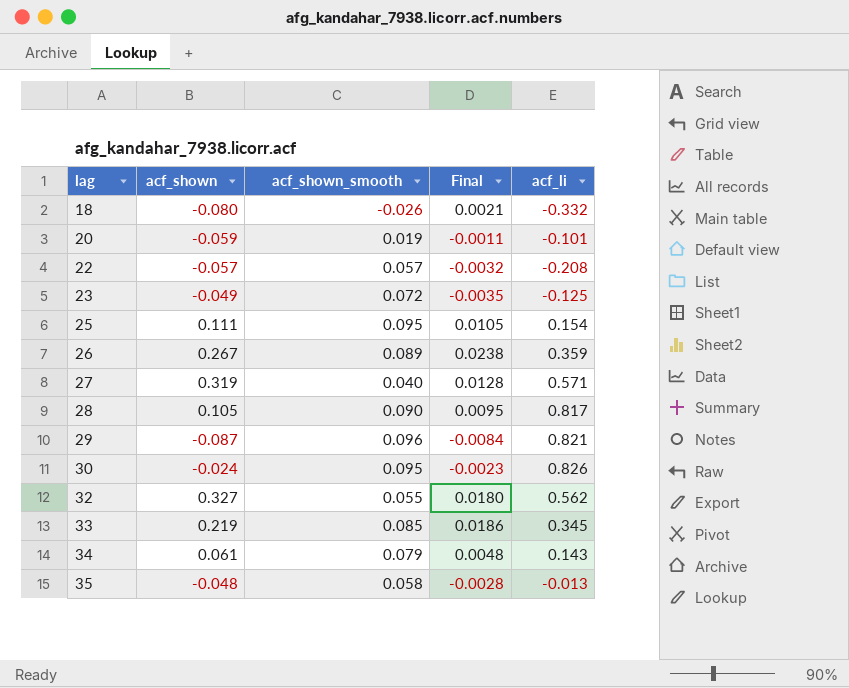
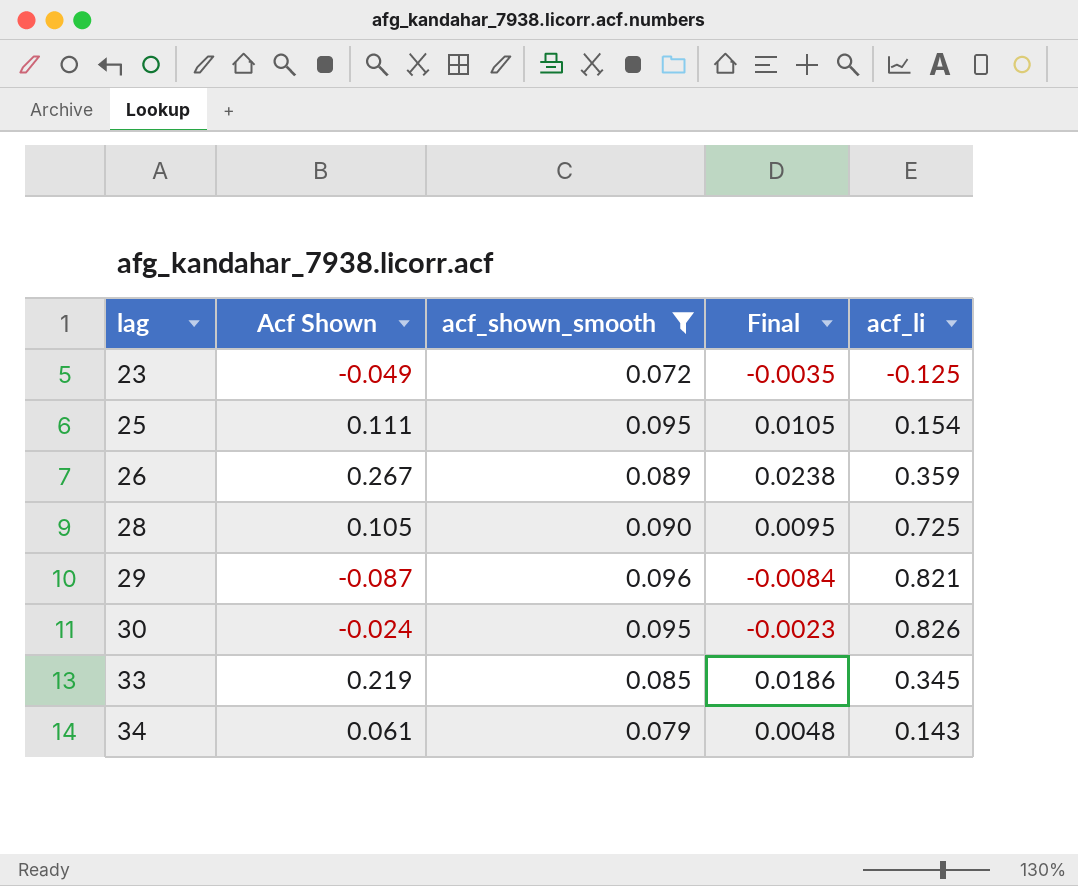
filter: none -> acf_shown_smooth >= 0.072
column name: acf_shown -> Acf Shown
28 | acf_li: 0.817 -> 0.725

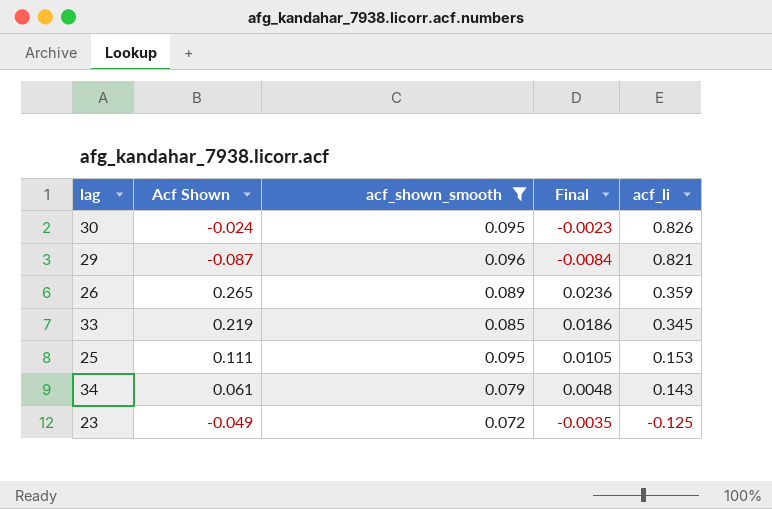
row order: lag ascending -> acf_li descending
row 28: 0.105 | 0.090 | 0.0095 | 0.725 -> none
26 | Acf Shown: 0.267 -> 0.265
26 | Final: 0.0238 -> 0.0236
25 | acf_li: 0.154 -> 0.153

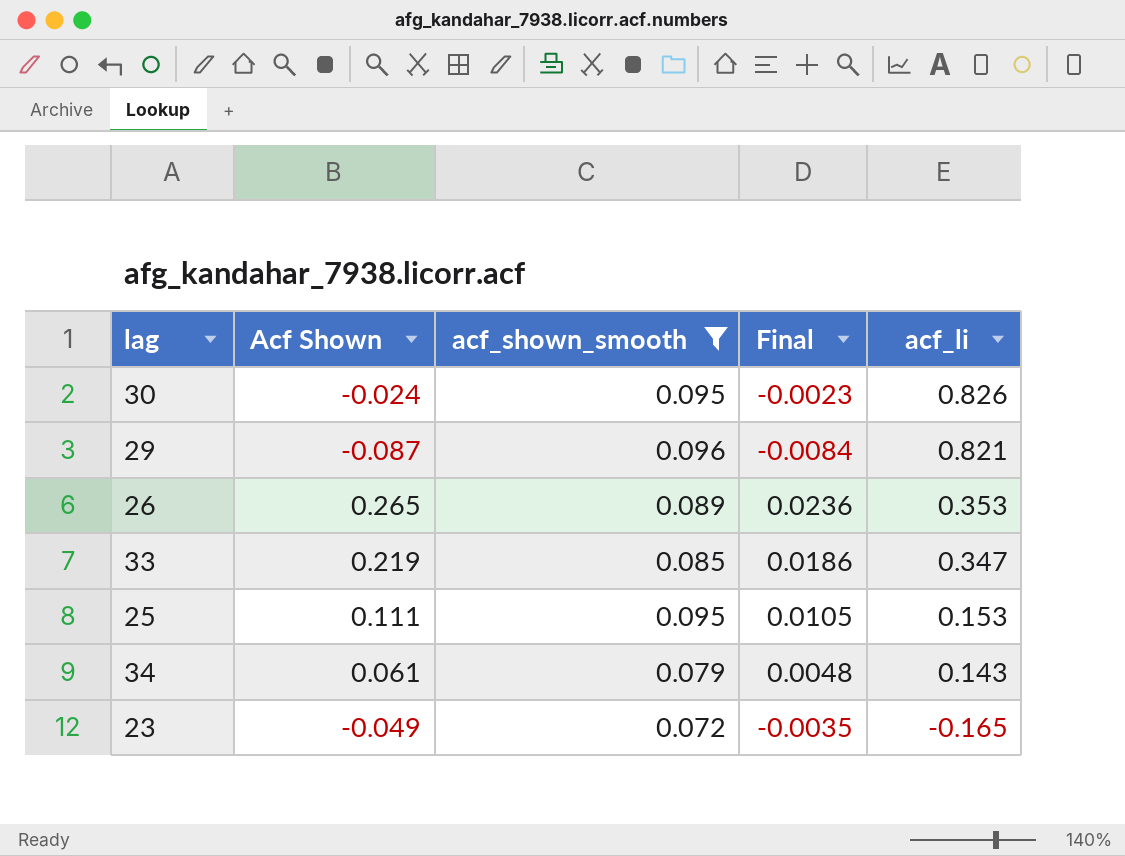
26 | acf_li: 0.359 -> 0.353
33 | acf_li: 0.345 -> 0.347
23 | acf_li: -0.125 -> -0.165

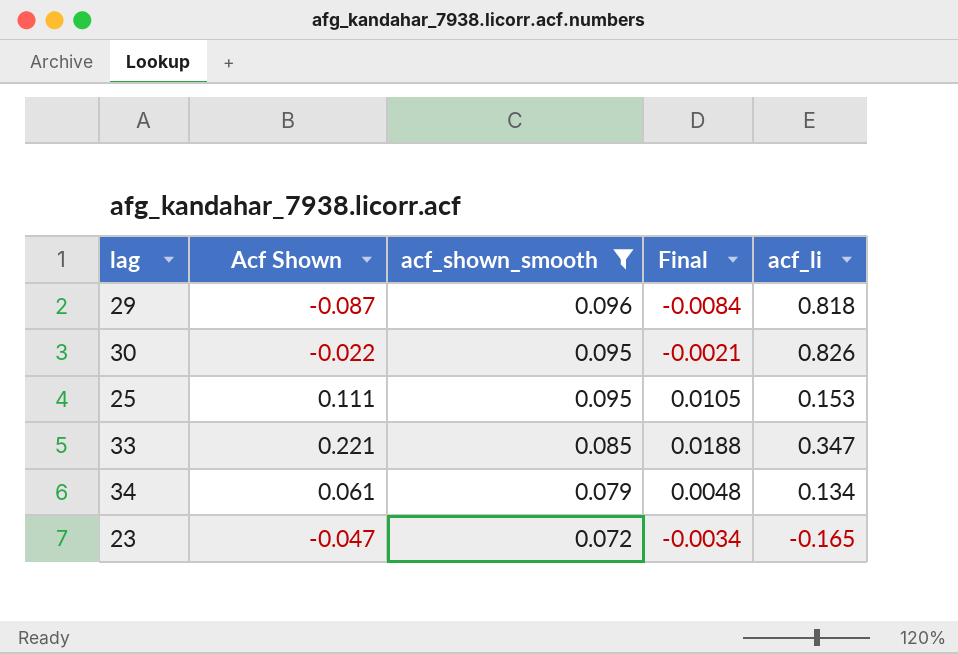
row order: acf_li descending -> acf_shown_smooth descending
row 26: 0.265 | 0.089 | 0.0236 | 0.353 -> none
29 | acf_li: 0.821 -> 0.818
30 | Acf Shown: -0.024 -> -0.022
30 | Final: -0.0023 -> -0.0021
33 | Acf Shown: 0.219 -> 0.221
33 | Final: 0.0186 -> 0.0188
34 | acf_li: 0.143 -> 0.134
23 | Acf Shown: -0.049 -> -0.047
23 | Final: -0.0035 -> -0.0034

